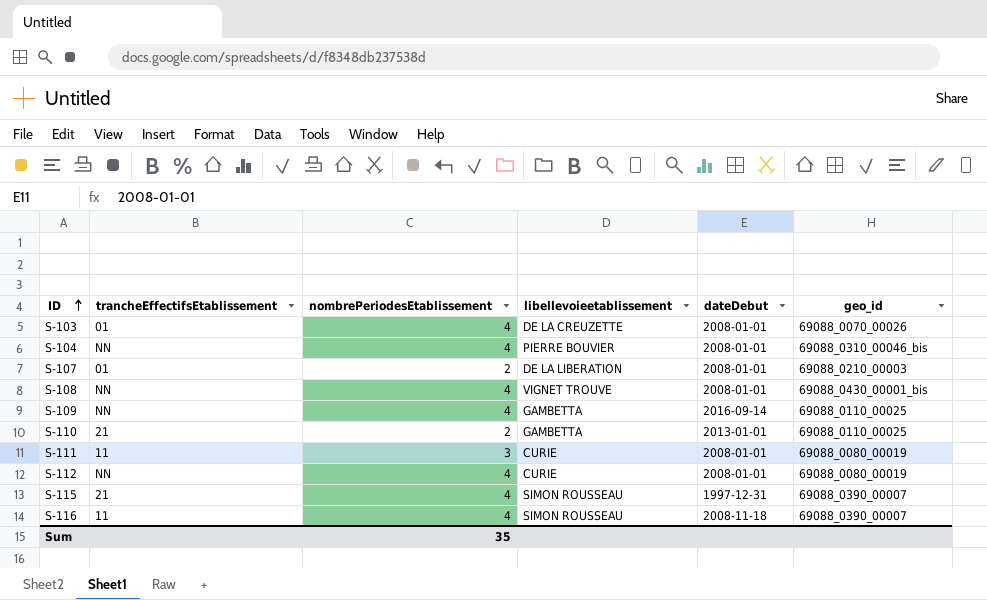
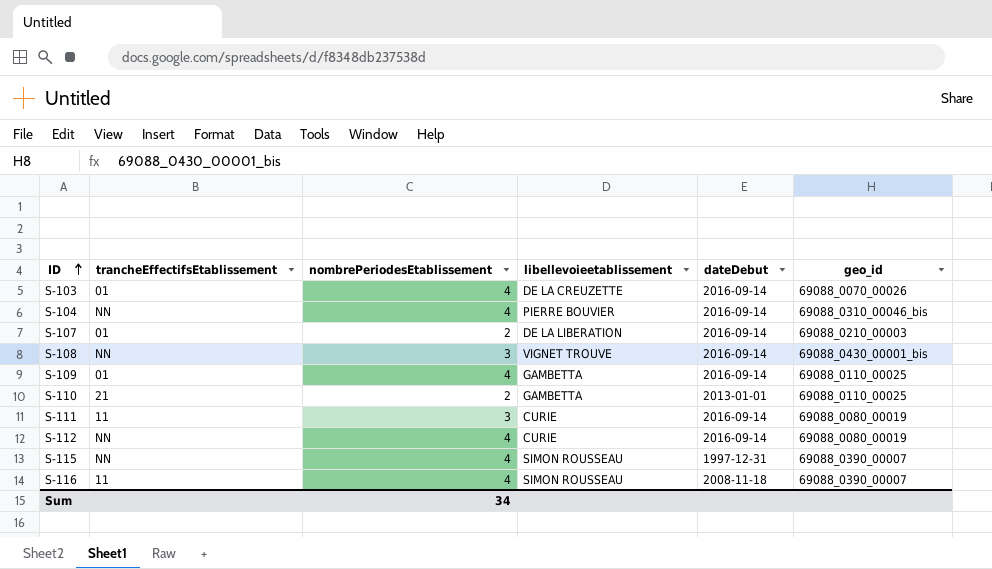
S-103 | dateDebut: 2008-01-01 -> 2016-09-14
S-104 | dateDebut: 2008-01-01 -> 2016-09-14
S-107 | dateDebut: 2008-01-01 -> 2016-09-14
S-108 | nombrePeriodesEtablissement: 4 -> 3
S-108 | dateDebut: 2008-01-01 -> 2016-09-14
S-109 | trancheEffectifsEtablissement: NN -> 01
S-111 | dateDebut: 2008-01-01 -> 2016-09-14
S-112 | dateDebut: 2008-01-01 -> 2016-09-14
S-115 | trancheEffectifsEtablissement: 21 -> NN
Sum | nombrePeriodesEtablissement: 35 -> 34

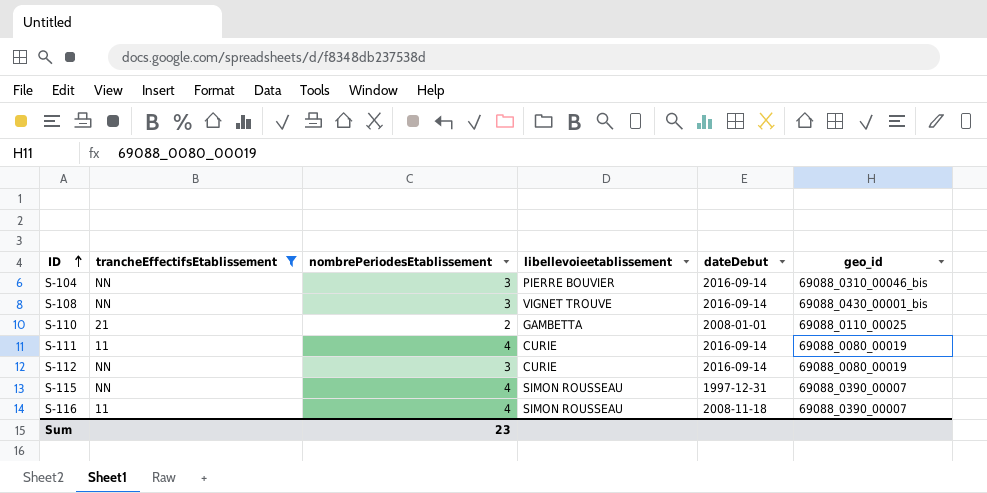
filter: none -> trancheEffectifsEtablissement != 01
S-104 | nombrePeriodesEtablissement: 4 -> 3
S-110 | dateDebut: 2013-01-01 -> 2008-01-01
S-111 | nombrePeriodesEtablissement: 3 -> 4
S-112 | nombrePeriodesEtablissement: 4 -> 3
Sum | nombrePeriodesEtablissement: 34 -> 23

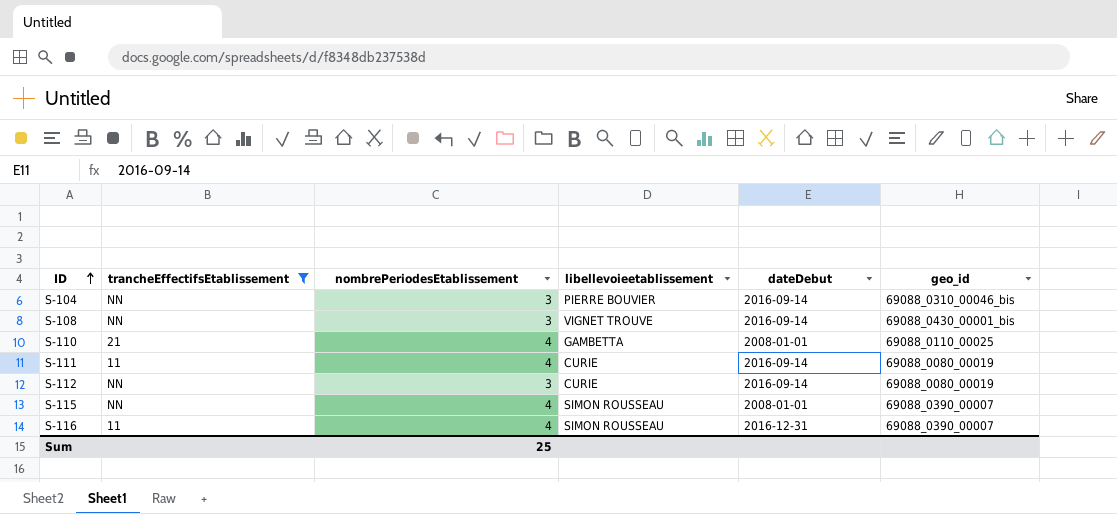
S-110 | nombrePeriodesEtablissement: 2 -> 4
S-115 | dateDebut: 1997-12-31 -> 2008-01-01
S-116 | dateDebut: 2008-11-18 -> 2016-12-31
Sum | nombrePeriodesEtablissement: 23 -> 25

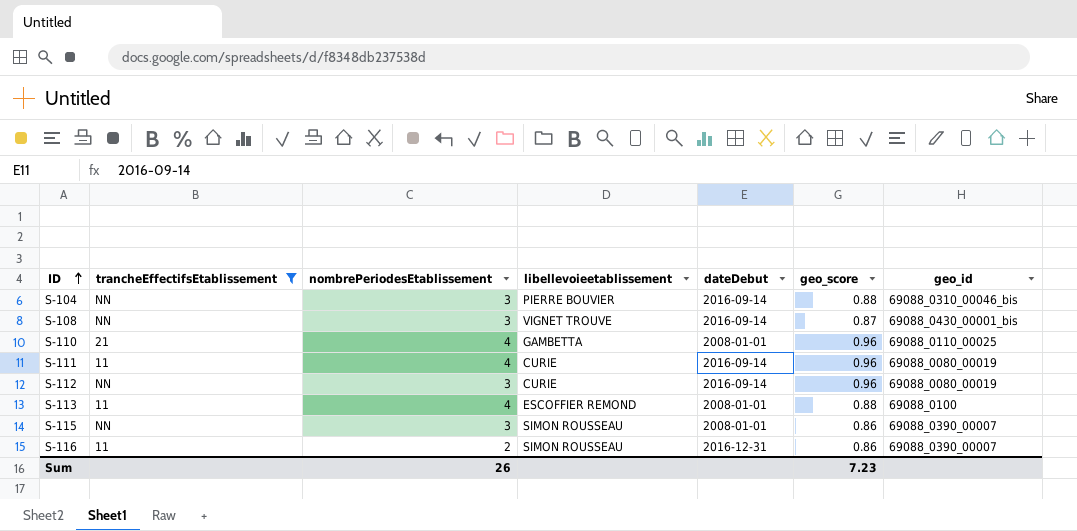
column geo_score | position: none -> 6
row S-113: none -> 11 | 4 | ESCOFFIER REMOND | 2008-01-01 | 0.88 | 69088_0100
S-115 | nombrePeriodesEtablissement: 4 -> 3
S-116 | nombrePeriodesEtablissement: 4 -> 2
Sum | nombrePeriodesEtablissement: 25 -> 26

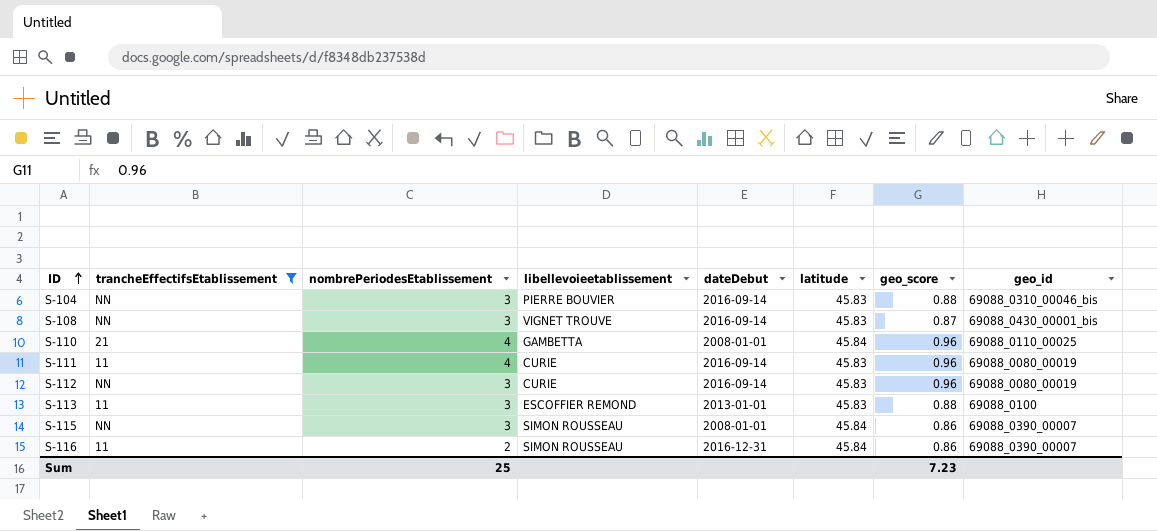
column latitude | position: none -> 6
S-113 | nombrePeriodesEtablissement: 4 -> 3
S-113 | dateDebut: 2008-01-01 -> 2013-01-01
Sum | nombrePeriodesEtablissement: 26 -> 25

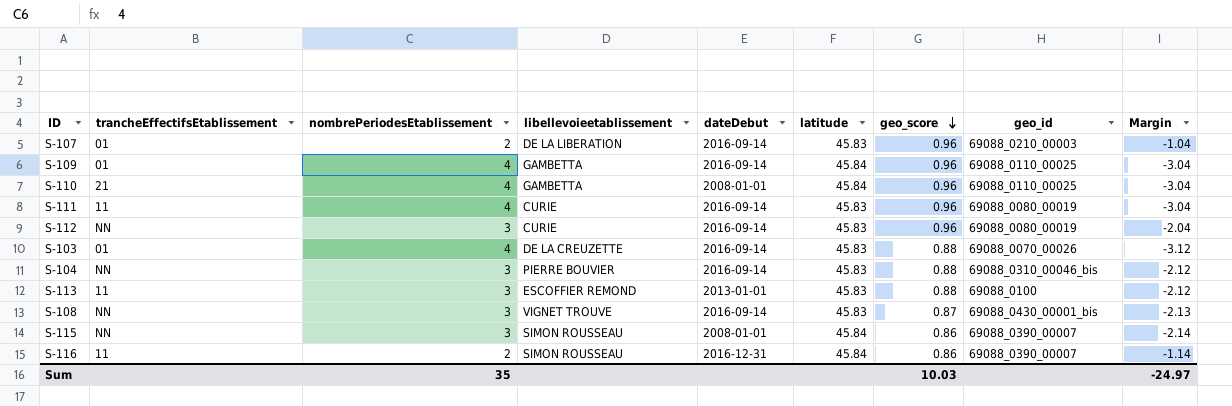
filter: trancheEffectifsEtablissement != 01 -> none
row order: ID ascending -> geo_score descending
column Margin | formula: none -> [geo_score] - [nombrePeriodesEtablissement]
Sum | nombrePeriodesEtablissement: 25 -> 35
Sum | geo_score: 7.23 -> 10.03

